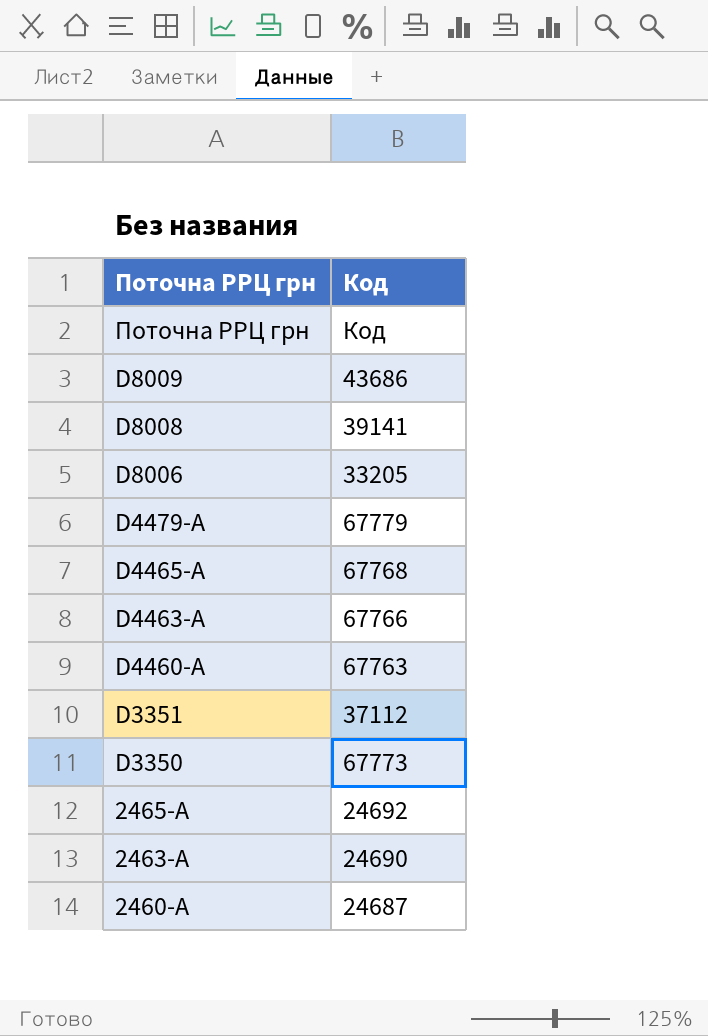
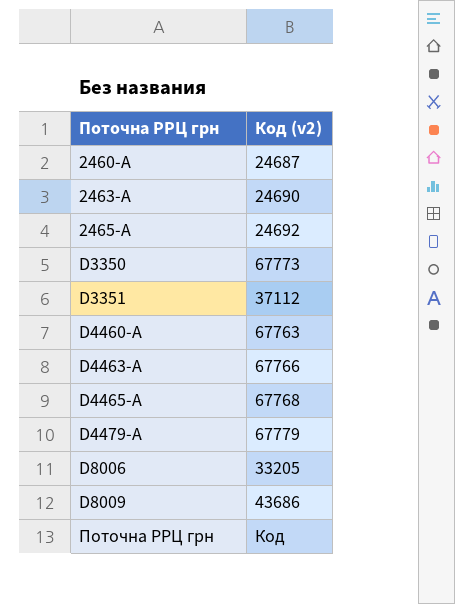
row order: Поточна РРЦ грн descending -> Поточна РРЦ грн ascending
column name: Код -> Код (v2)
row D8008: 39141 -> none

